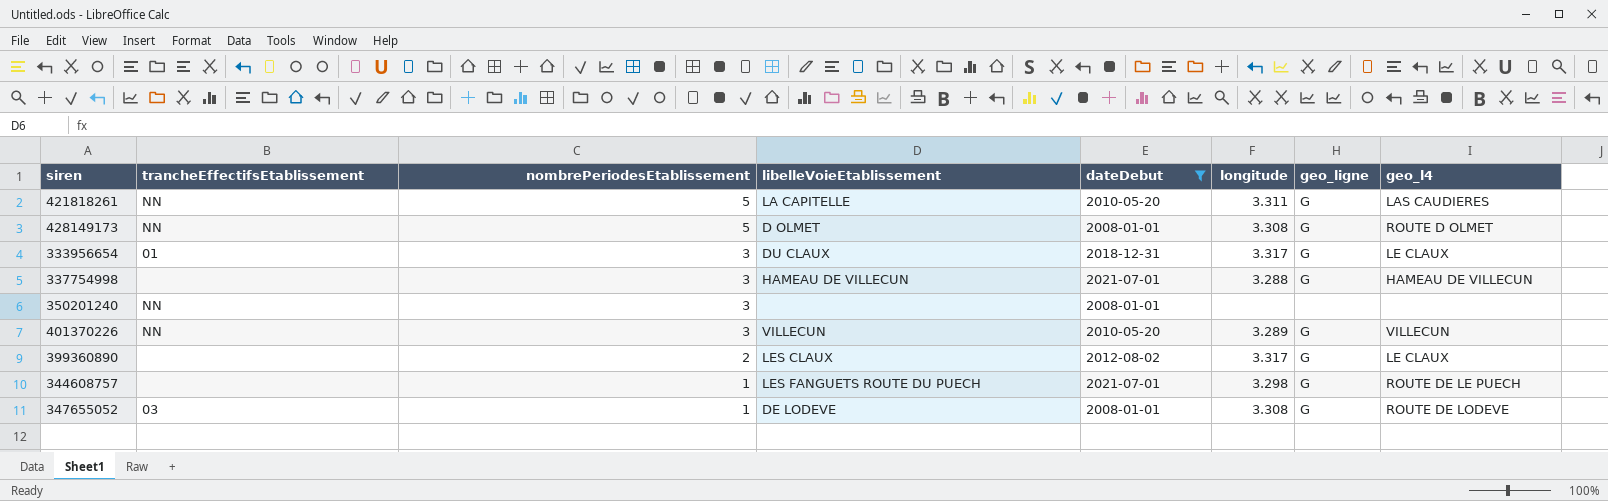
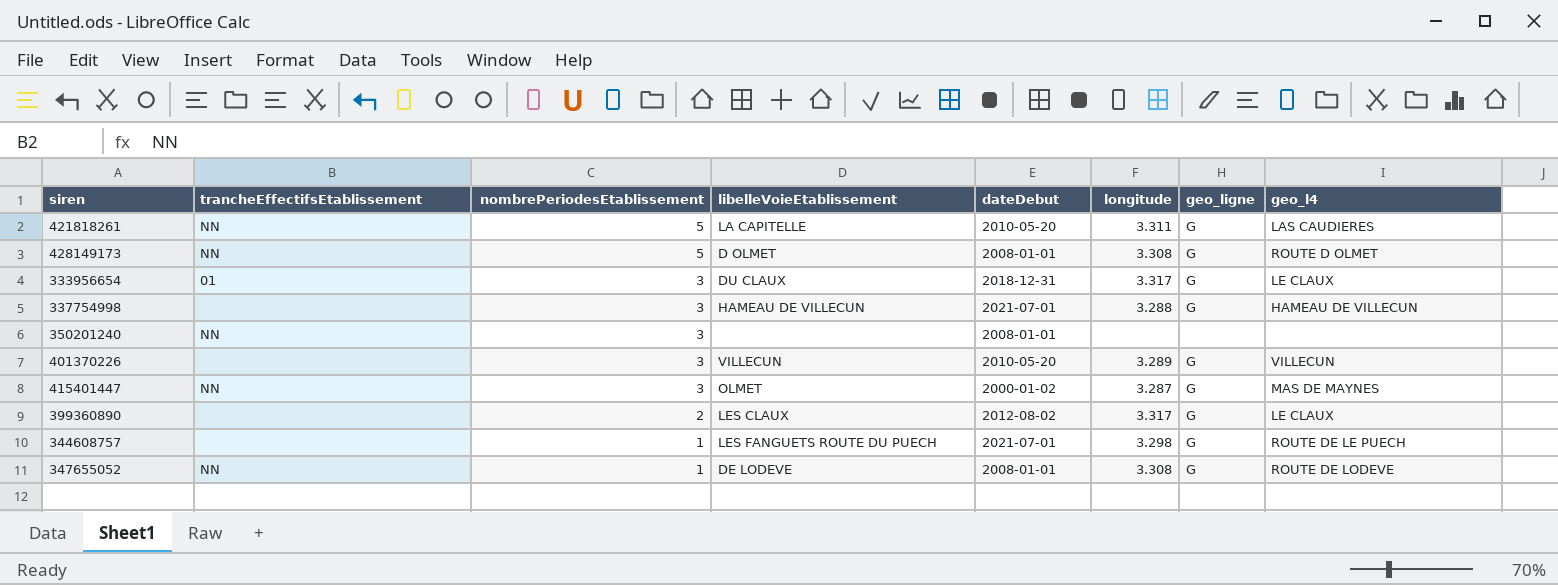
filter: dateDebut != 2000-01-02 -> none
401370226 | trancheEffectifsEtablissement: NN -> none
347655052 | trancheEffectifsEtablissement: 03 -> NN

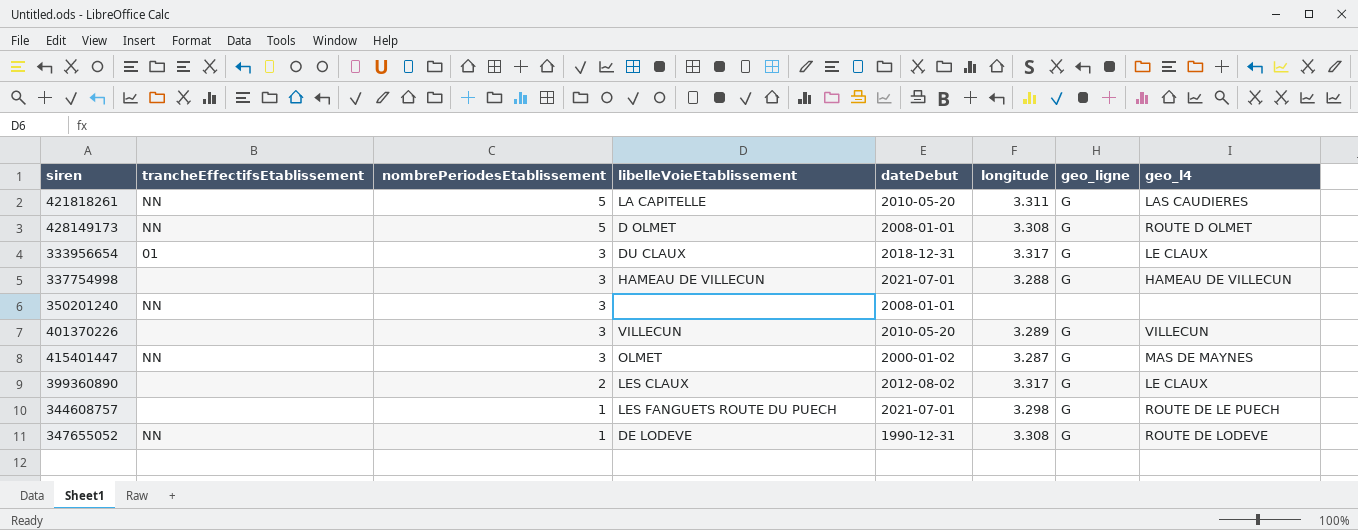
347655052 | dateDebut: 2008-01-01 -> 1990-12-31

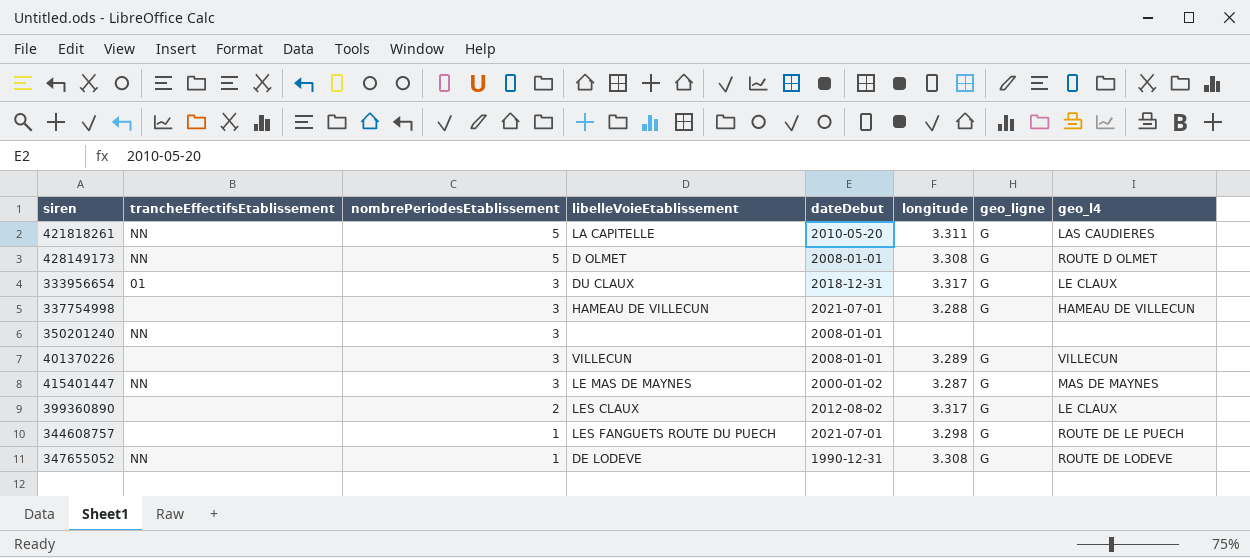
401370226 | dateDebut: 2010-05-20 -> 2008-01-01
415401447 | libelleVoieEtablissement: OLMET -> LE MAS DE MAYNES

